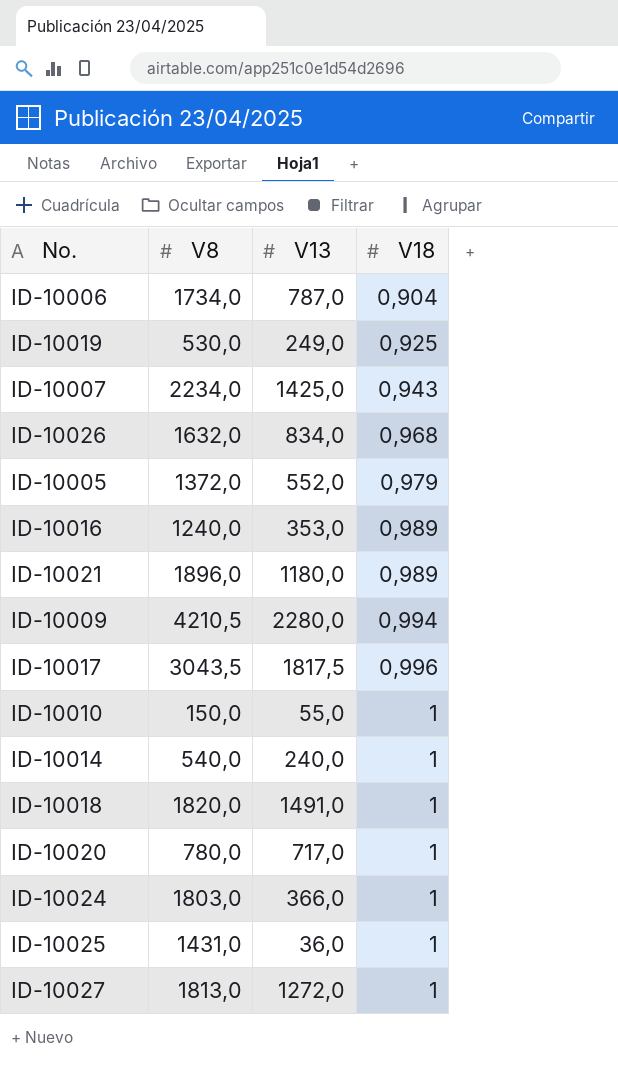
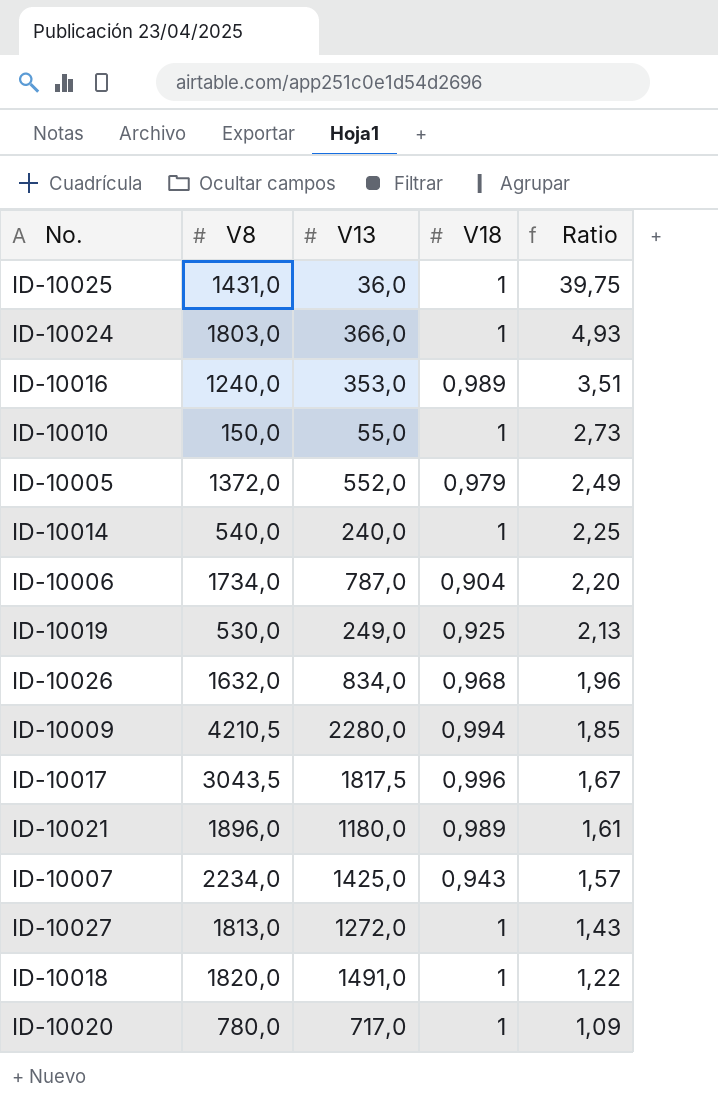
row order: V18 ascending -> Ratio descending
column Ratio | formula: none -> [V8] / [V13]

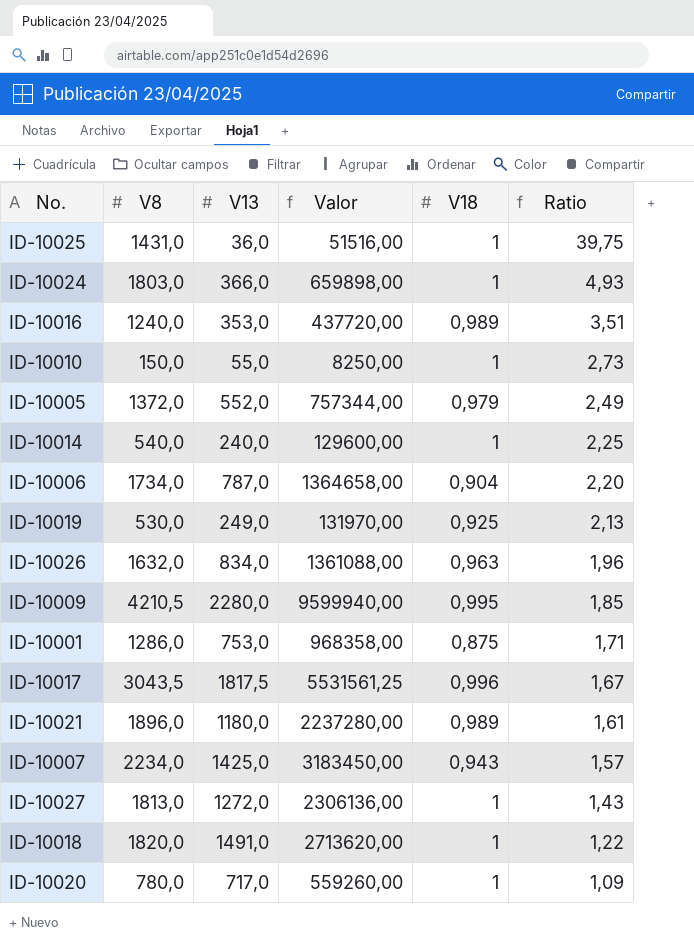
column Valor | formula: none -> [V8] * [V13]
ID-10026 | V18: 0,968 -> 0,963
ID-10009 | V18: 0,994 -> 0,995
row ID-10001: none -> 1286,0 | 753,0 | 968358,00 | 0,875 | 1,71

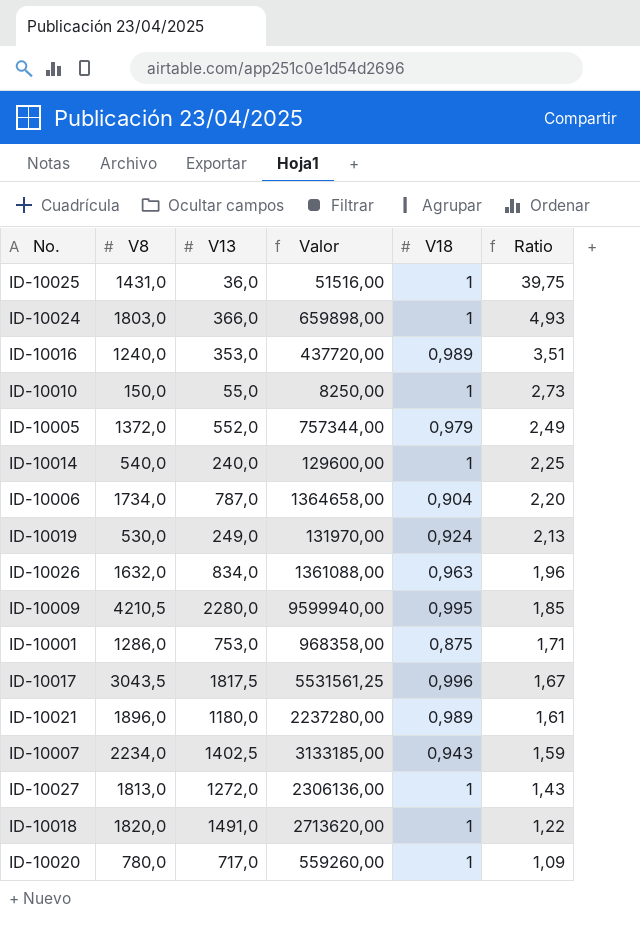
ID-10019 | V18: 0,925 -> 0,924
ID-10007 | V13: 1425,0 -> 1402,5
ID-10007 | Valor: 3183450,00 -> 3133185,00
ID-10007 | Ratio: 1,57 -> 1,59

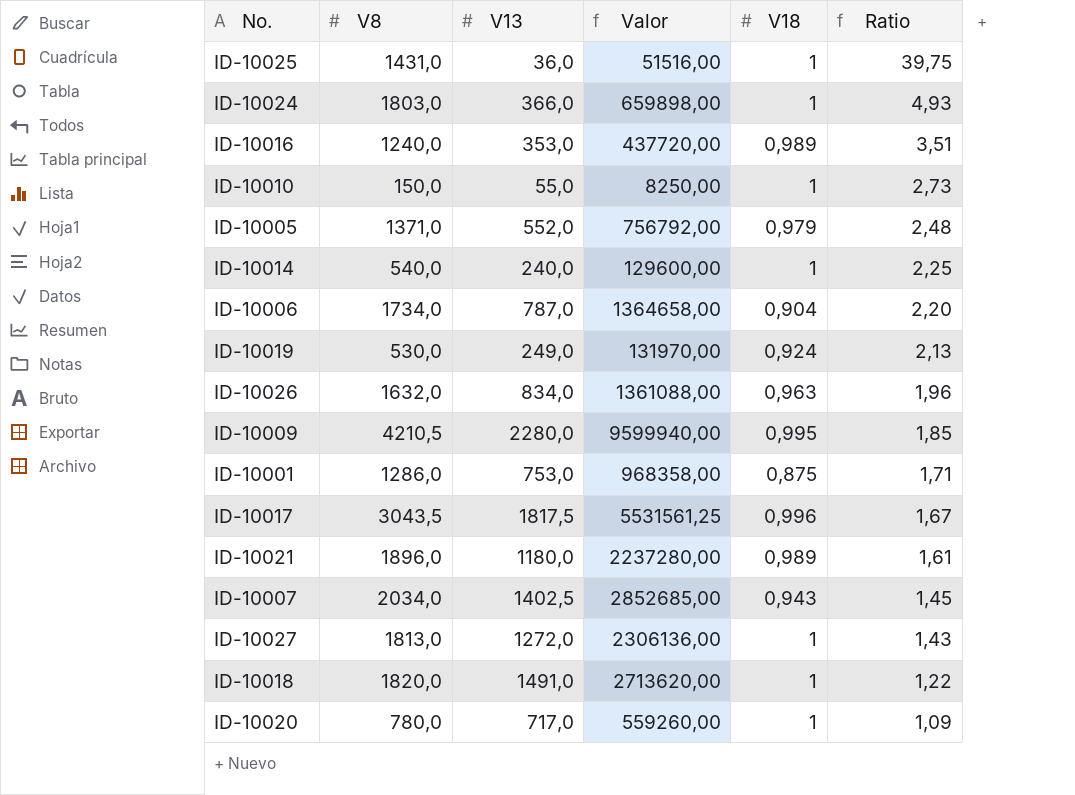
ID-10005 | V8: 1372,0 -> 1371,0
ID-10005 | Valor: 757344,00 -> 756792,00
ID-10005 | Ratio: 2,49 -> 2,48
ID-10007 | V8: 2234,0 -> 2034,0
ID-10007 | Valor: 3133185,00 -> 2852685,00
ID-10007 | Ratio: 1,59 -> 1,45

